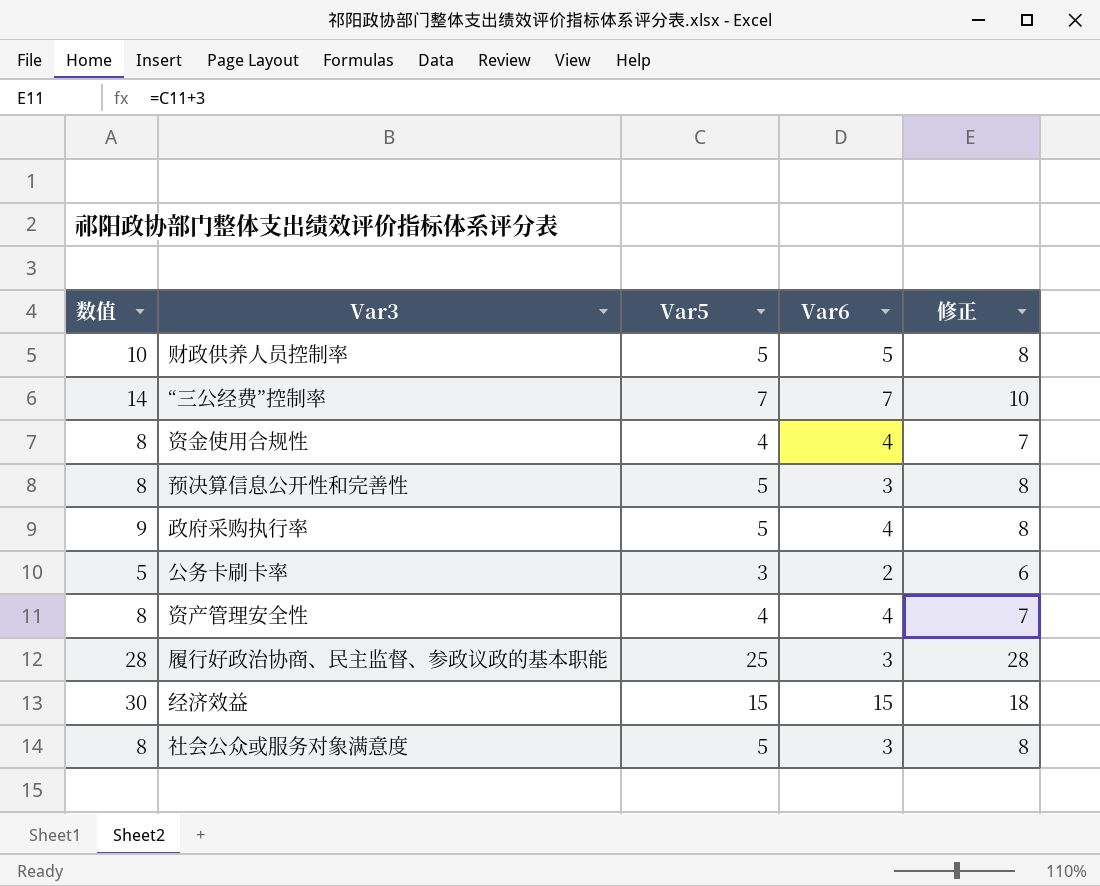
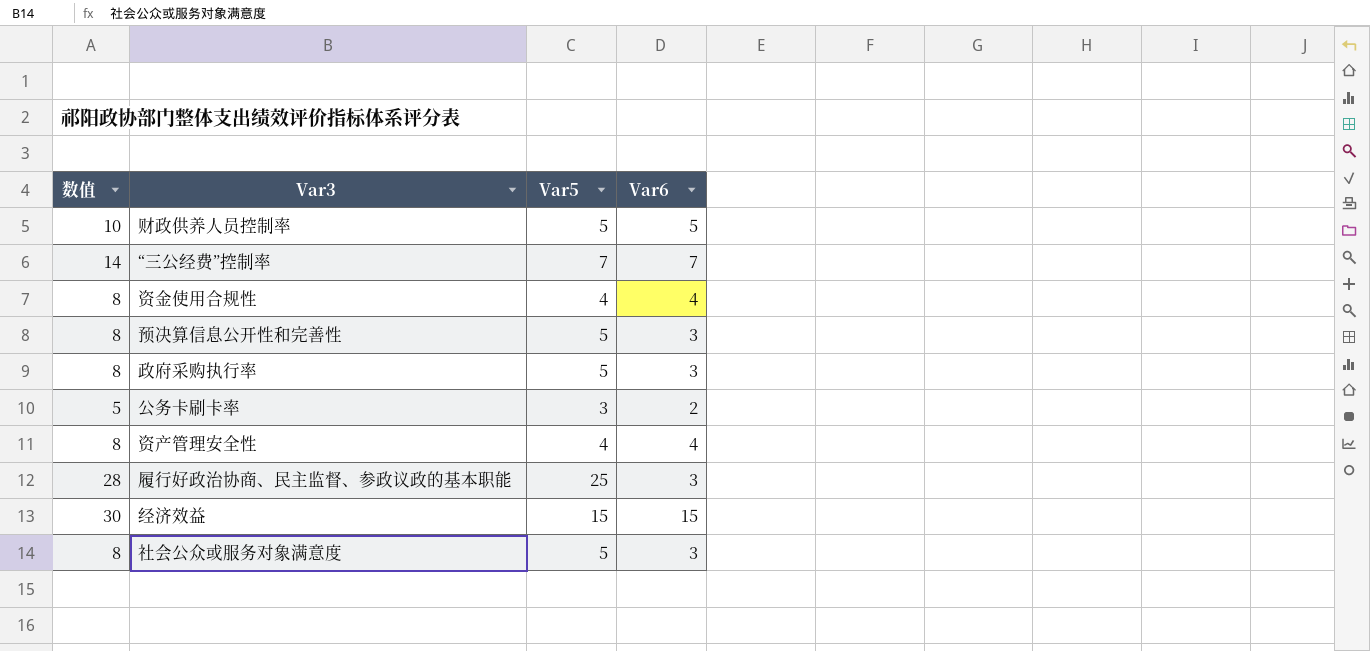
column 修正 | formula: [Var5] + 3 -> none
政府采购执行率 | 数值: 9 -> 8
政府采购执行率 | Var6: 4 -> 3

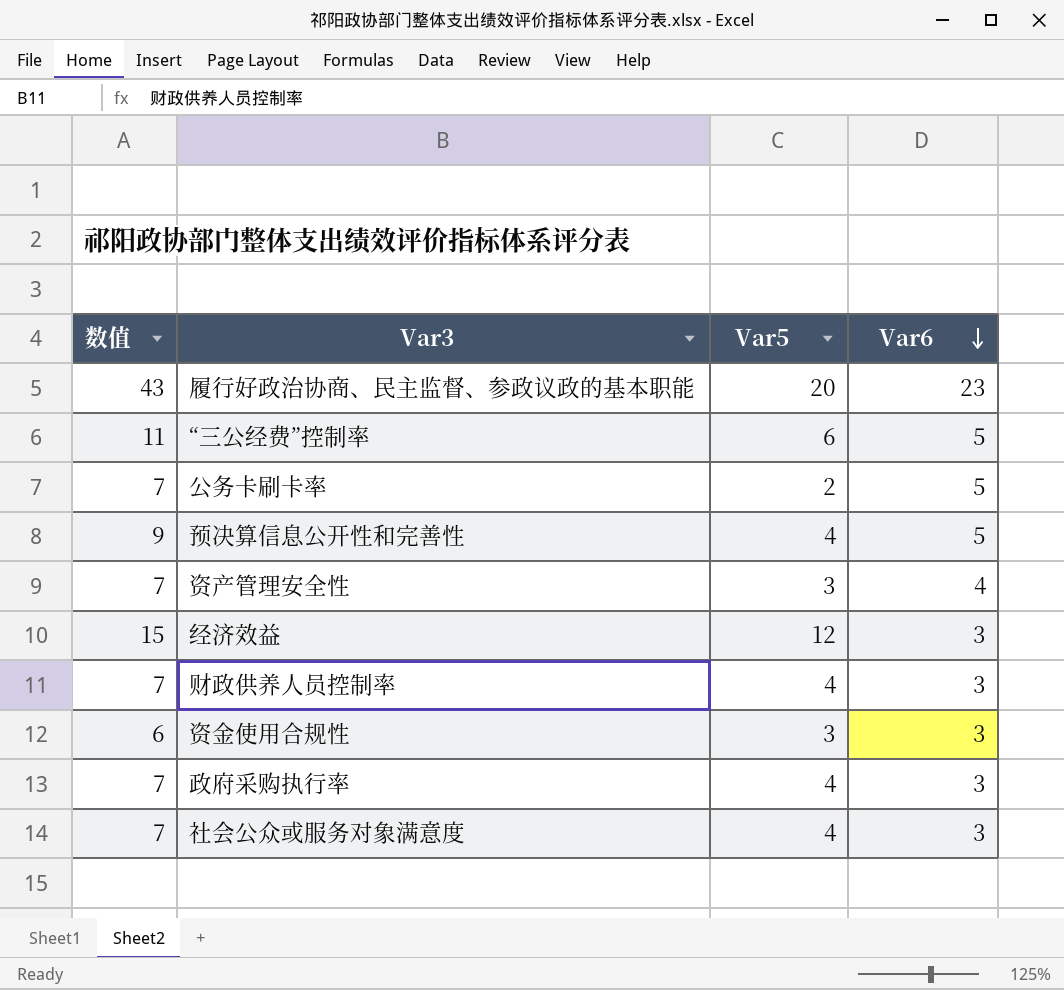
row order: none -> Var6 descending
履行好政治协商、民主监督、参政议政的基本职能 | 数值: 28 -> 43
履行好政治协商、民主监督、参政议政的基本职能 | Var5: 25 -> 20
履行好政治协商、民主监督、参政议政的基本职能 | Var6: 3 -> 23
“三公经费”控制率 | 数值: 14 -> 11
“三公经费”控制率 | Var5: 7 -> 6
“三公经费”控制率 | Var6: 7 -> 5
公务卡刷卡率 | 数值: 5 -> 7
公务卡刷卡率 | Var5: 3 -> 2
公务卡刷卡率 | Var6: 2 -> 5
预决算信息公开性和完善性 | 数值: 8 -> 9
预决算信息公开性和完善性 | Var5: 5 -> 4
预决算信息公开性和完善性 | Var6: 3 -> 5
资产管理安全性 | 数值: 8 -> 7
资产管理安全性 | Var5: 4 -> 3
经济效益 | 数值: 30 -> 15
经济效益 | Var5: 15 -> 12
经济效益 | Var6: 15 -> 3
财政供养人员控制率 | 数值: 10 -> 7
财政供养人员控制率 | Var5: 5 -> 4
财政供养人员控制率 | Var6: 5 -> 3
资金使用合规性 | 数值: 8 -> 6
资金使用合规性 | Var5: 4 -> 3
资金使用合规性 | Var6: 4 -> 3
政府采购执行率 | 数值: 8 -> 7
政府采购执行率 | Var5: 5 -> 4
社会公众或服务对象满意度 | 数值: 8 -> 7
社会公众或服务对象满意度 | Var5: 5 -> 4

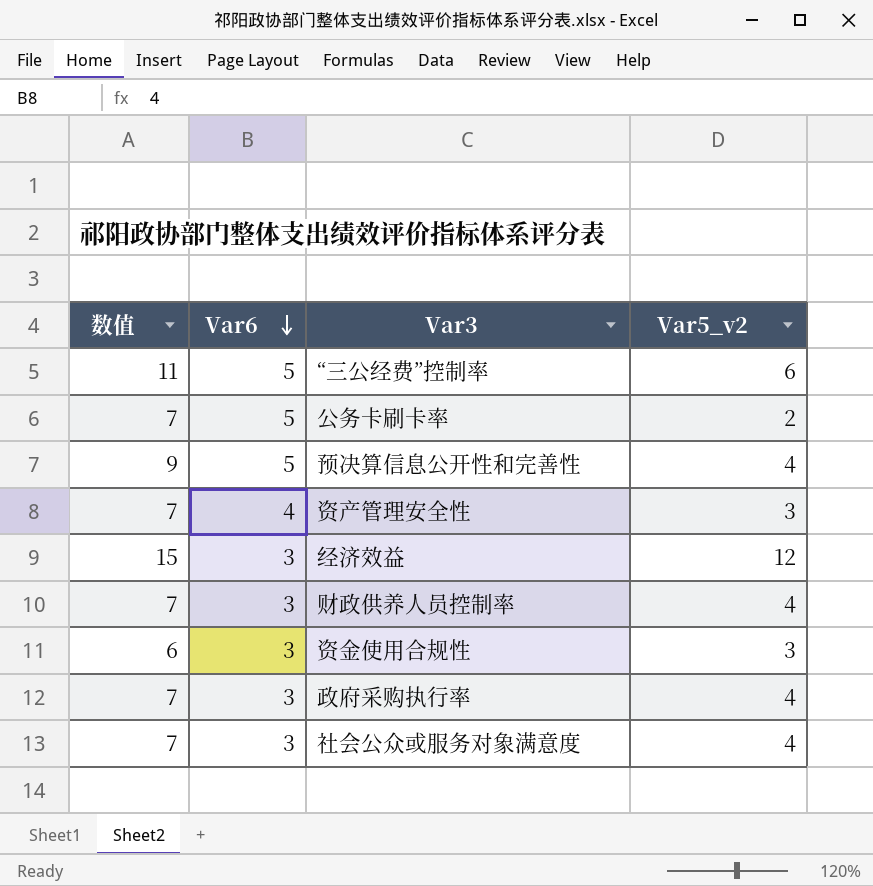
column Var6 | position: 4 -> 2
column name: Var5 -> Var5_v2
row 履行好政治协商、民主监督、参政议政的基本职能: 43 | 20 | 23 -> none

